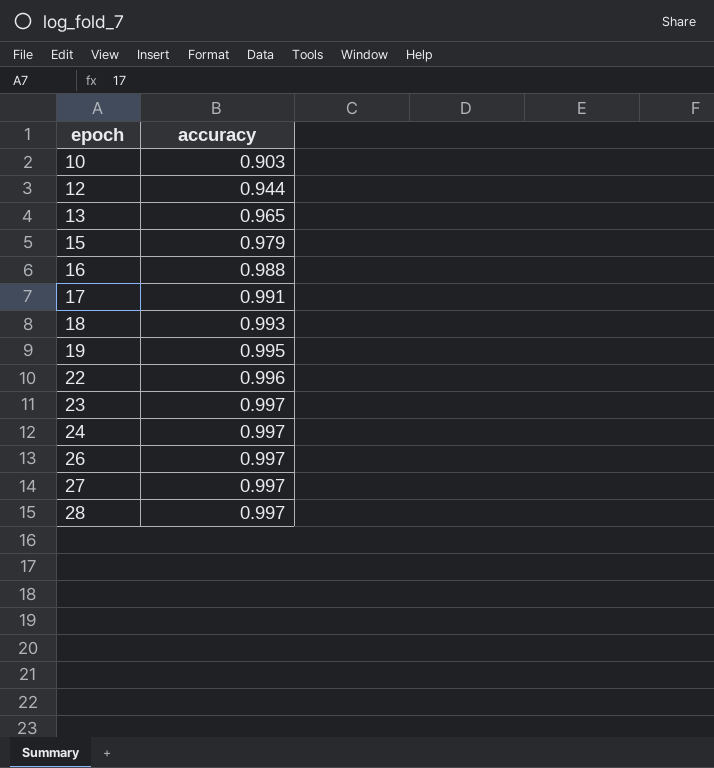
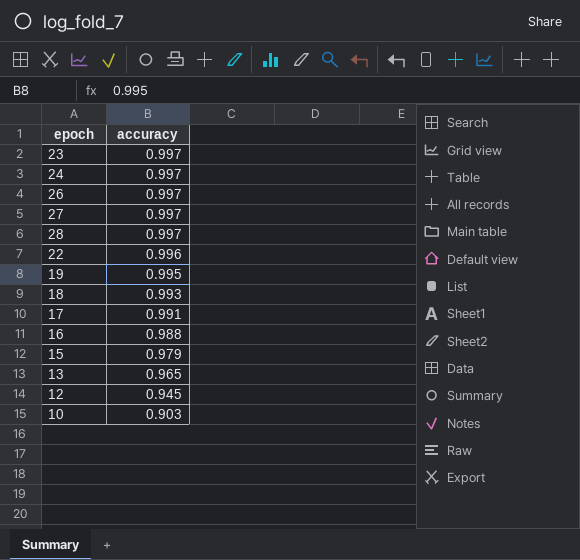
row order: epoch ascending -> accuracy descending
12 | accuracy: 0.944 -> 0.945

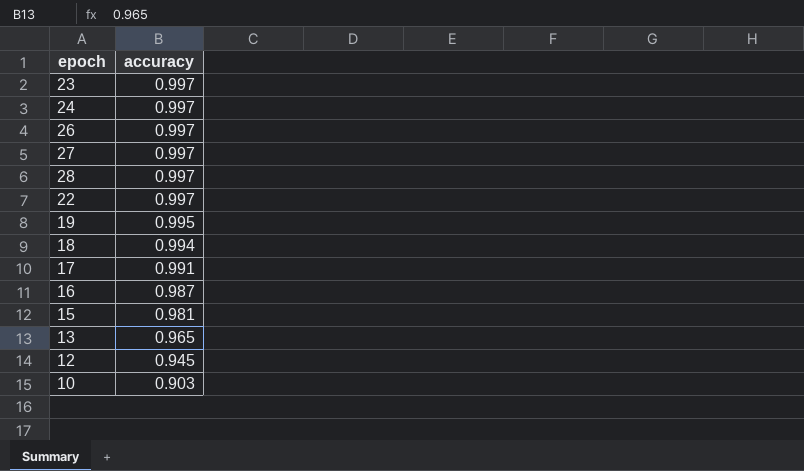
22 | accuracy: 0.996 -> 0.997
18 | accuracy: 0.993 -> 0.994
16 | accuracy: 0.988 -> 0.987
15 | accuracy: 0.979 -> 0.981

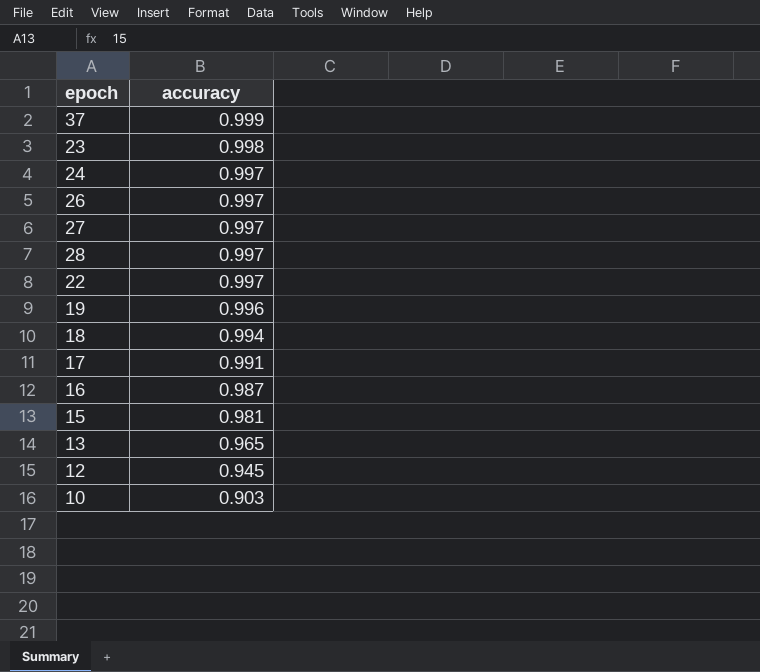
row 37: none -> 0.999
23 | accuracy: 0.997 -> 0.998
19 | accuracy: 0.995 -> 0.996

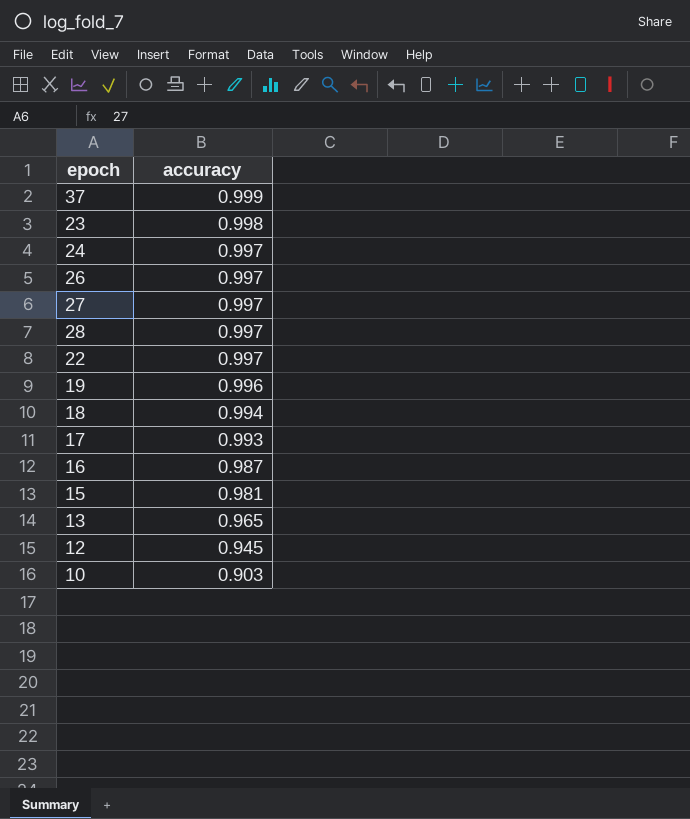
17 | accuracy: 0.991 -> 0.993

